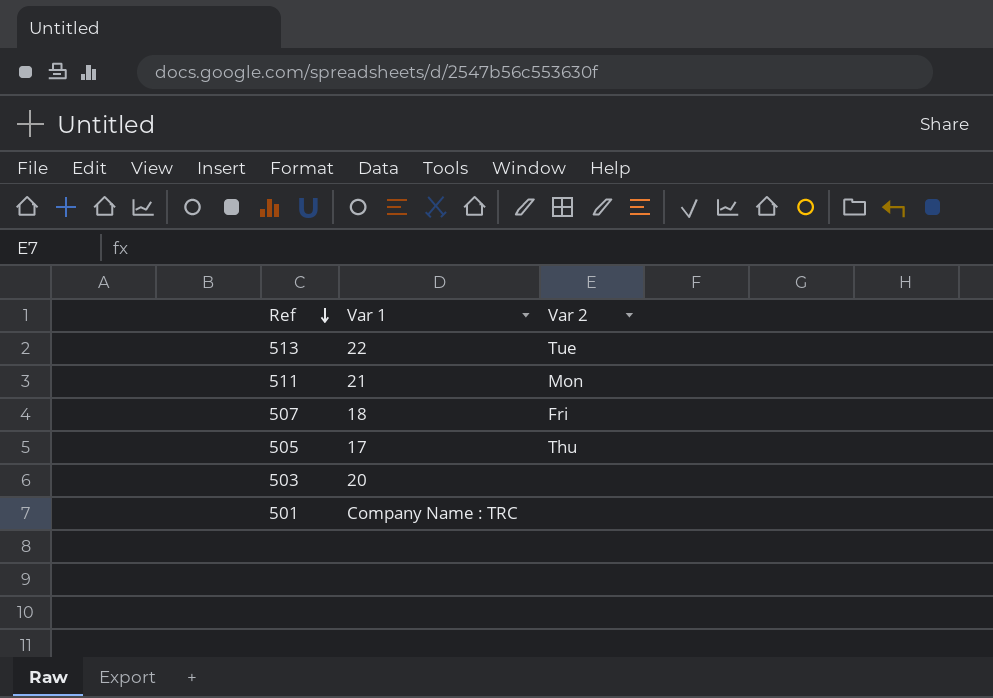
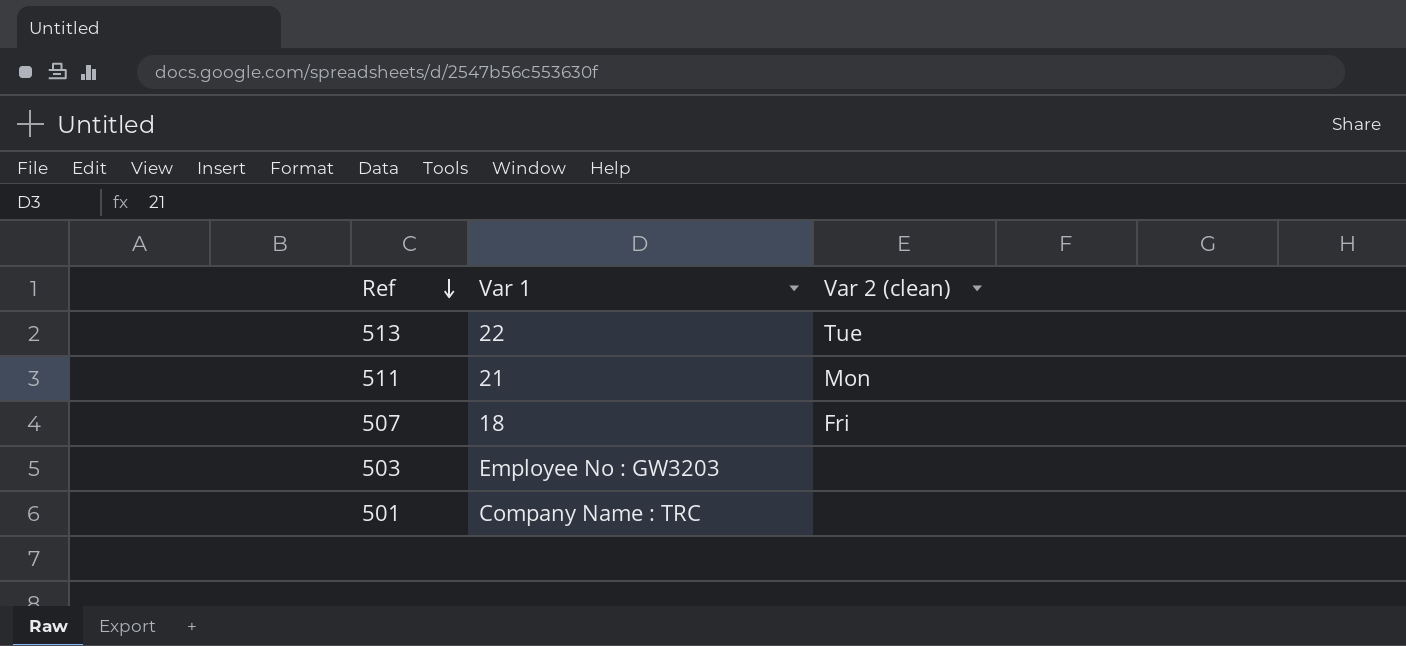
column name: Var 2 -> Var 2 (clean)
row 505: 17 | Thu -> none
503 | Var 1: 20 -> Employee No : GW3203

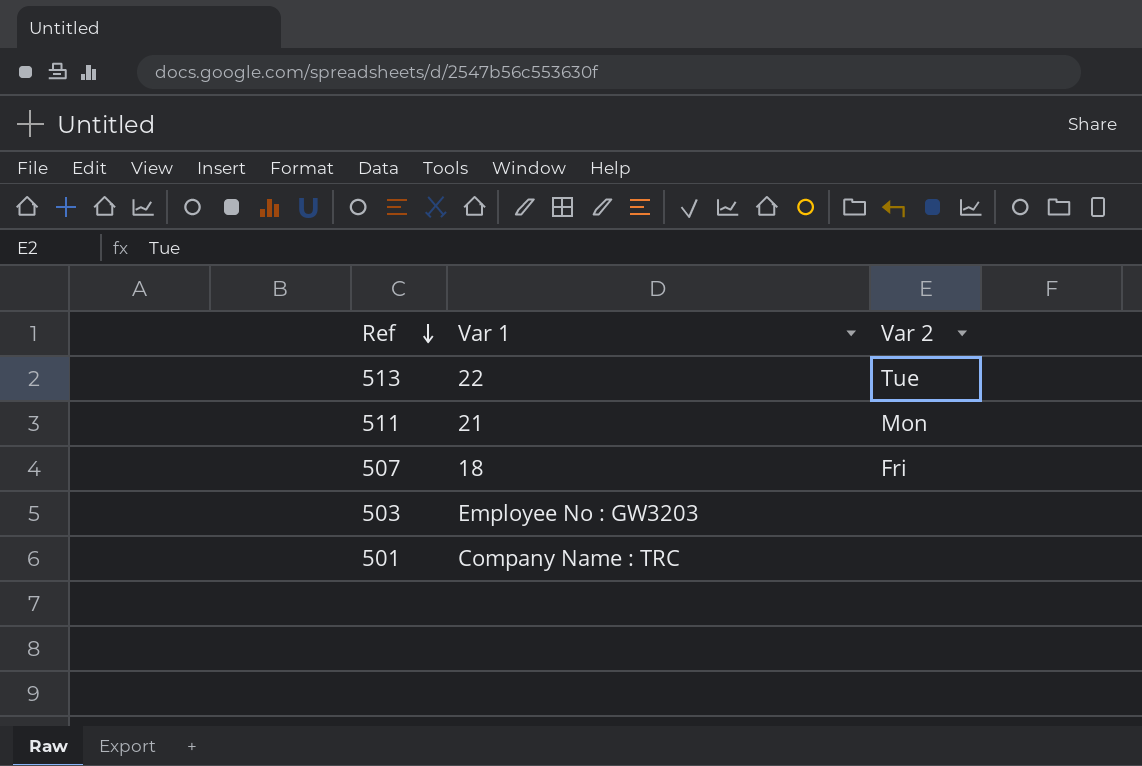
column name: Var 2 (clean) -> Var 2

